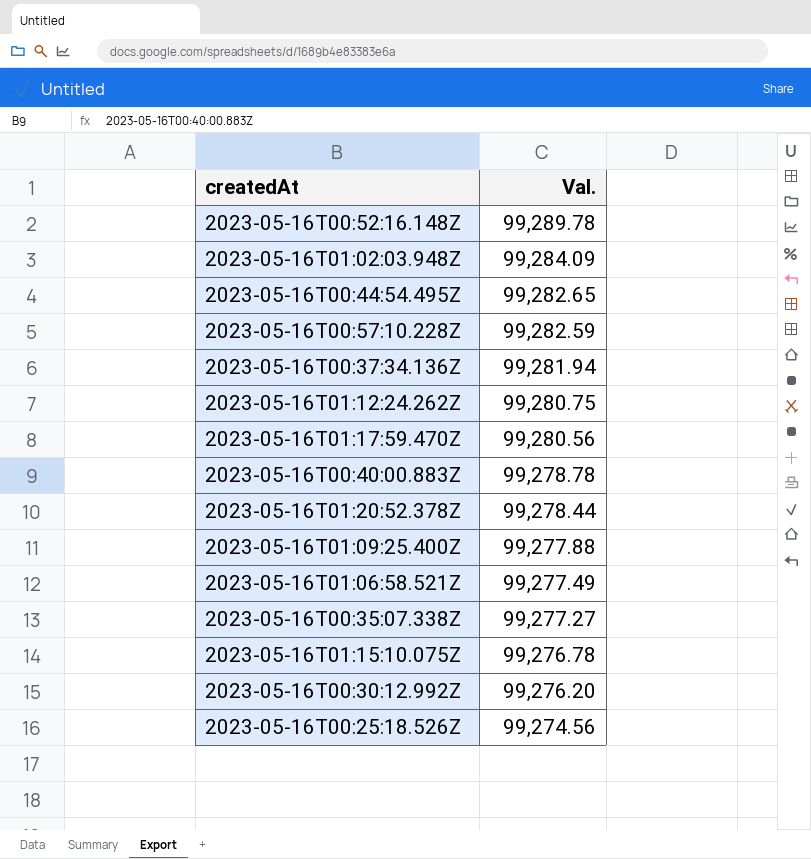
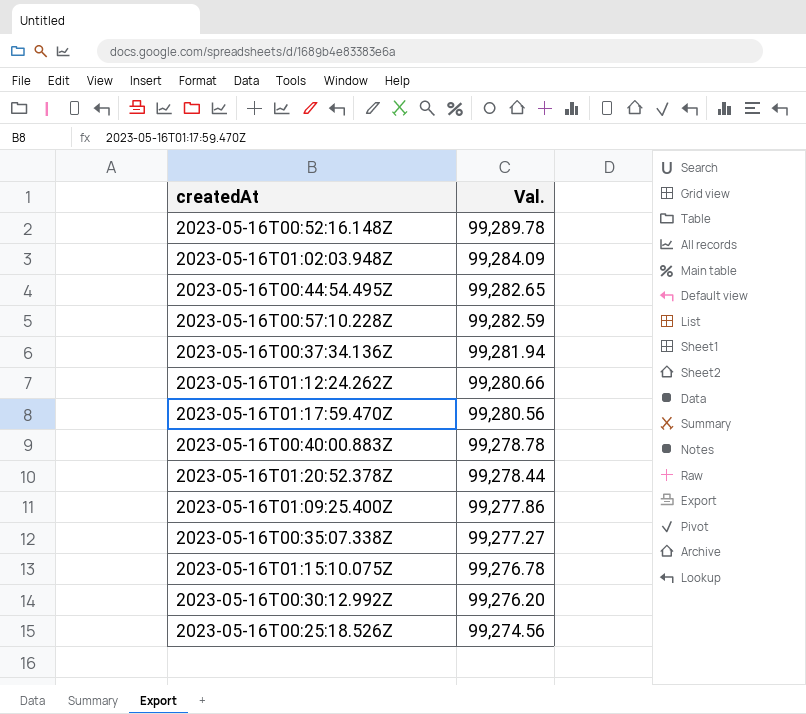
row 2023-05-16T01:06:58.521Z: 99,277.49 -> none
2023-05-16T01:12:24.262Z | Val.: 99,280.75 -> 99,280.66
2023-05-16T01:09:25.400Z | Val.: 99,277.88 -> 99,277.86

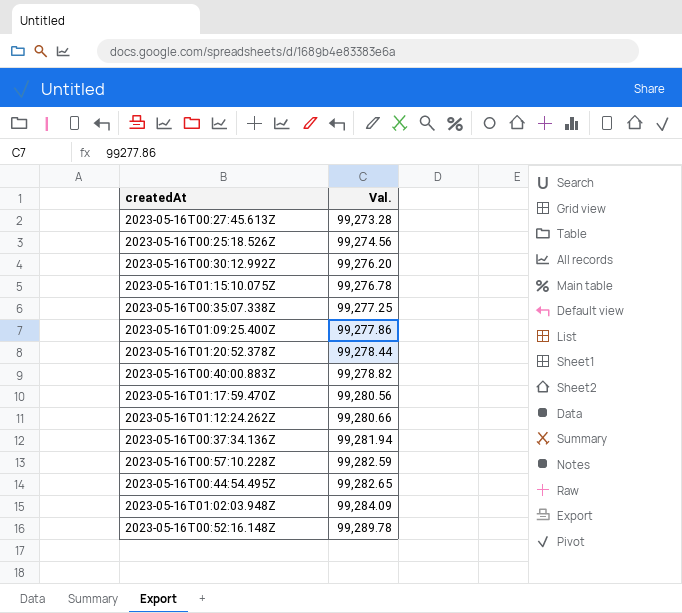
row order: Val. descending -> Val. ascending
row 2023-05-16T00:27:45.613Z: none -> 99,273.28
2023-05-16T00:35:07.338Z | Val.: 99,277.27 -> 99,277.25
2023-05-16T00:40:00.883Z | Val.: 99,278.78 -> 99,278.82

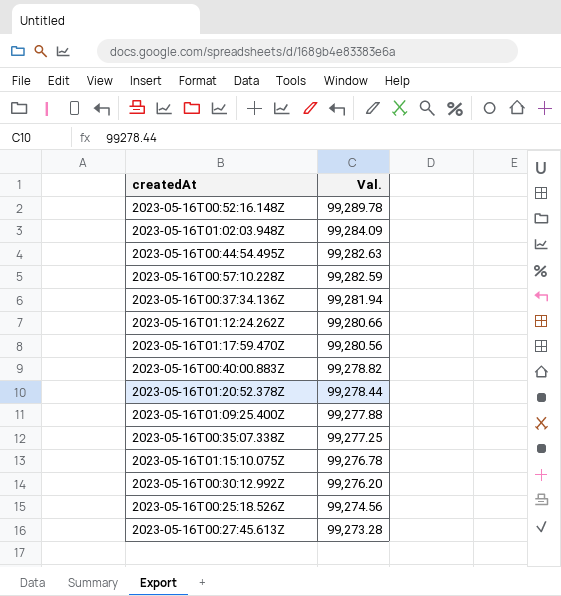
row order: Val. ascending -> Val. descending
2023-05-16T00:44:54.495Z | Val.: 99,282.65 -> 99,282.63
2023-05-16T01:09:25.400Z | Val.: 99,277.86 -> 99,277.88

